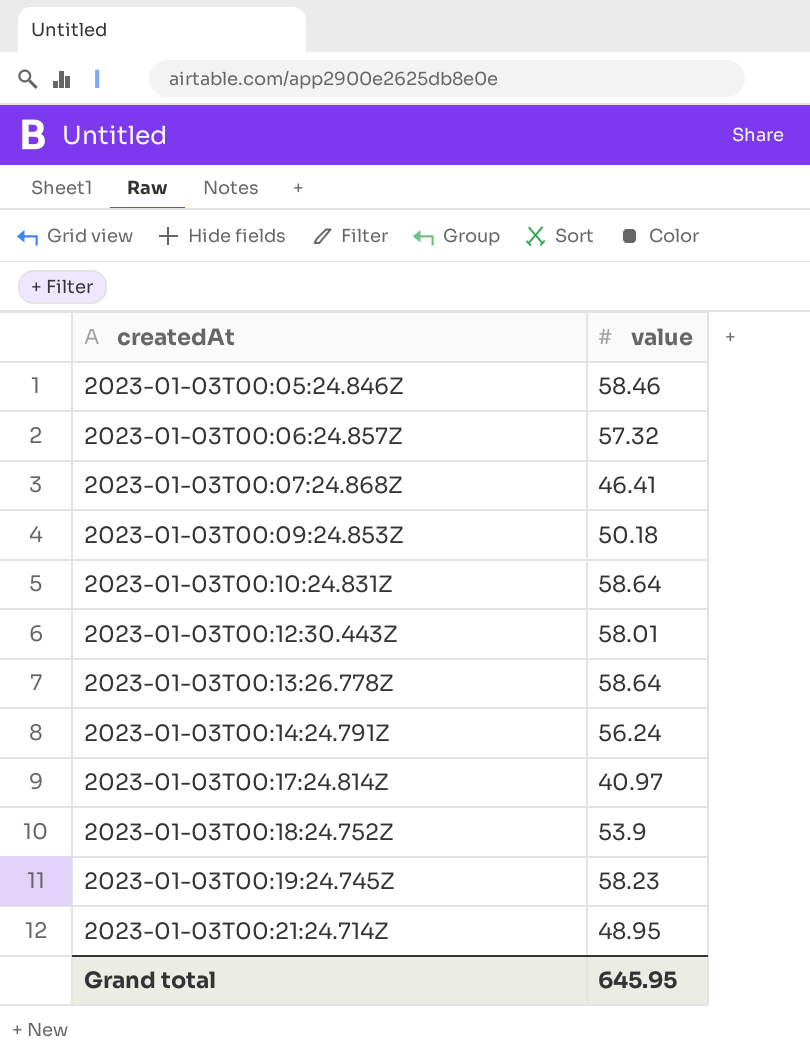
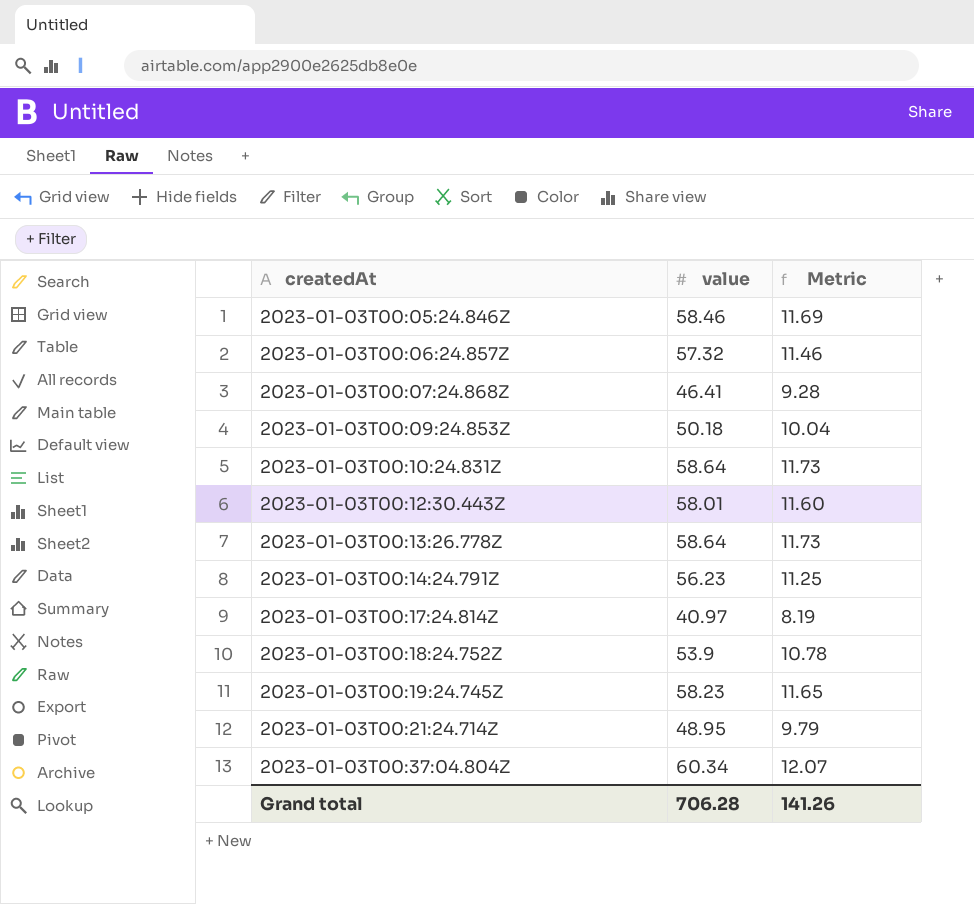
column Metric | formula: none -> [value] * 0.2
2023-01-03T00:14:24.791Z | value: 56.24 -> 56.23
row 2023-01-03T00:37:04.804Z: none -> 60.34 | 12.07
Grand total | value: 645.95 -> 706.28

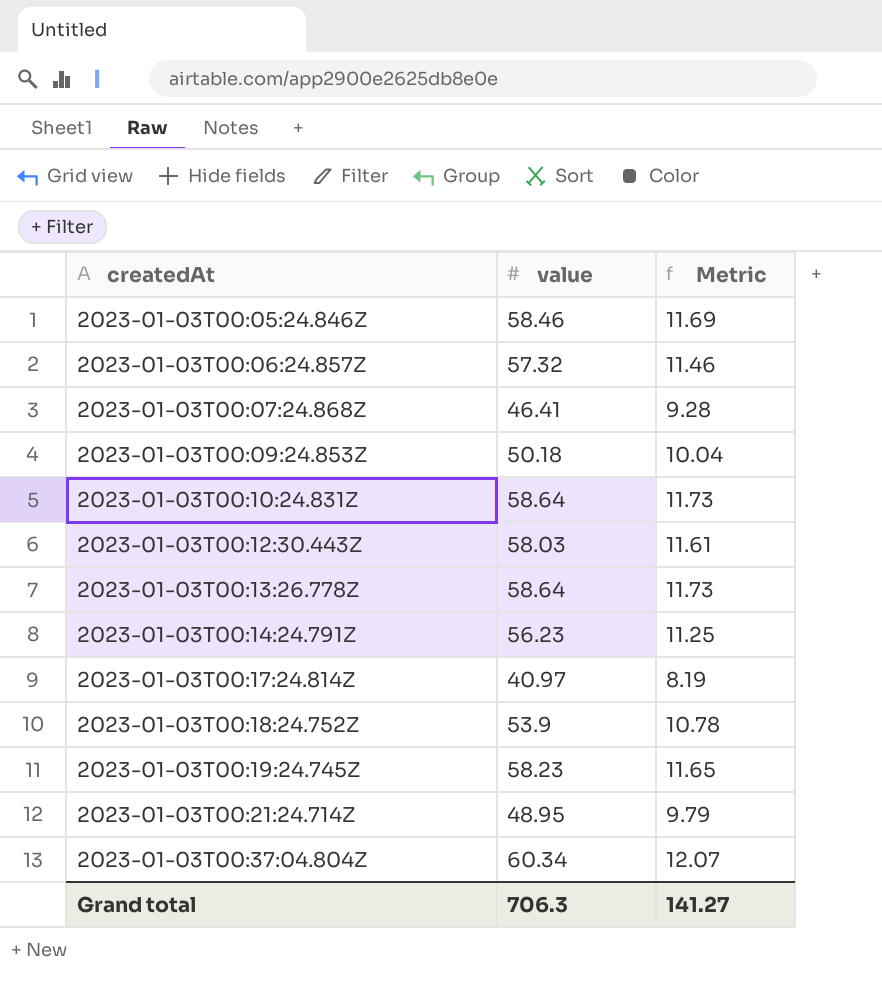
2023-01-03T00:12:30.443Z | value: 58.01 -> 58.03
2023-01-03T00:12:30.443Z | Metric: 11.60 -> 11.61
Grand total | value: 706.28 -> 706.3
Grand total | Metric: 141.26 -> 141.27

